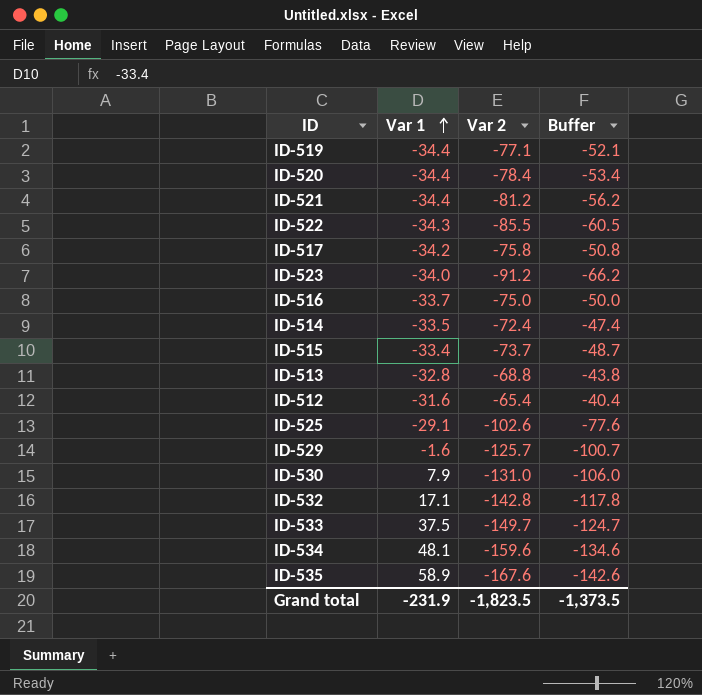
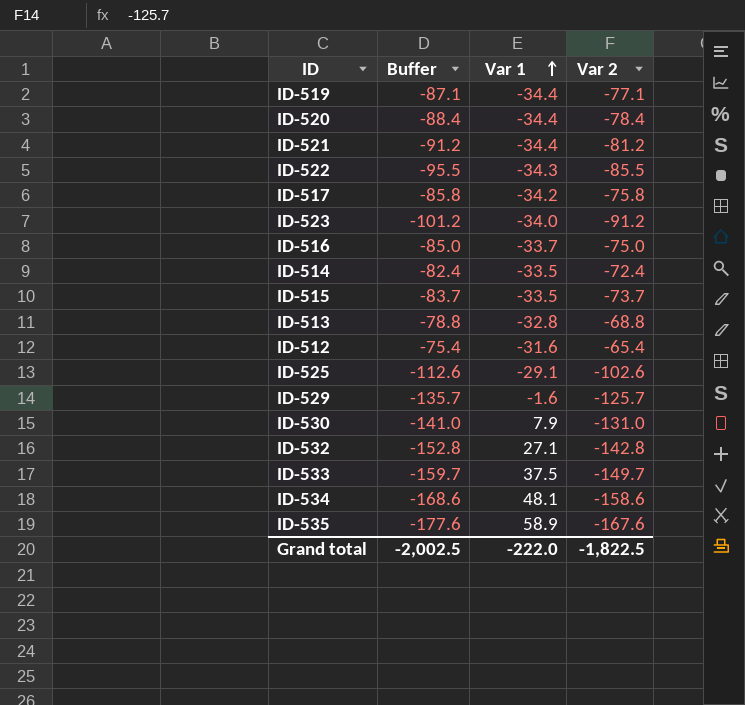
column Buffer | formula: [Var 2] + 25 -> [Var 2] - 10
column Buffer | position: 4 -> 2
ID-515 | Var 1: -33.4 -> -33.5
ID-532 | Var 1: 17.1 -> 27.1
ID-534 | Var 2: -159.6 -> -158.6
Grand total | Buffer: -1,373.5 -> -2,002.5
Grand total | Var 1: -231.9 -> -222.0
Grand total | Var 2: -1,823.5 -> -1,822.5

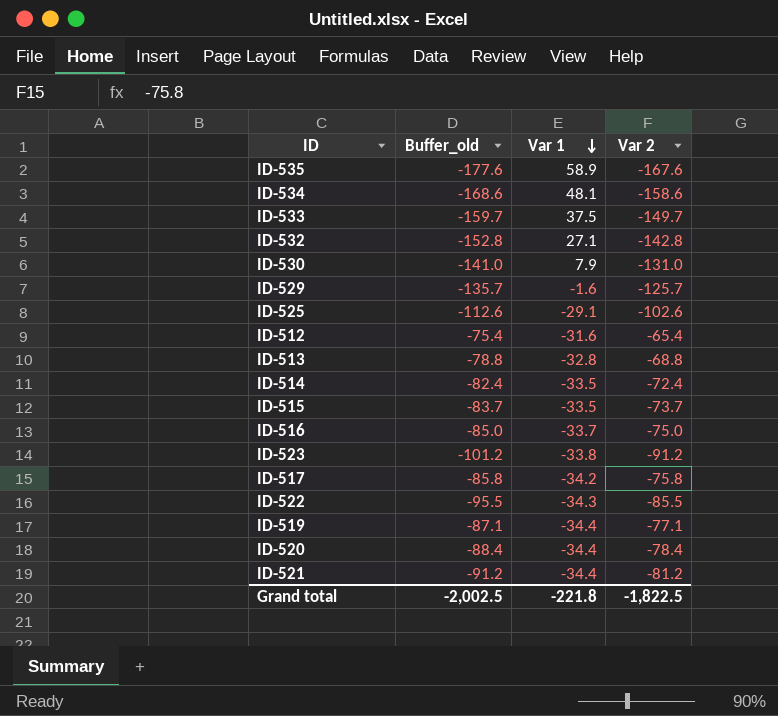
row order: Var 1 ascending -> Var 1 descending
column name: Buffer -> Buffer_old
ID-523 | Var 1: -34.0 -> -33.8
Grand total | Var 1: -222.0 -> -221.8

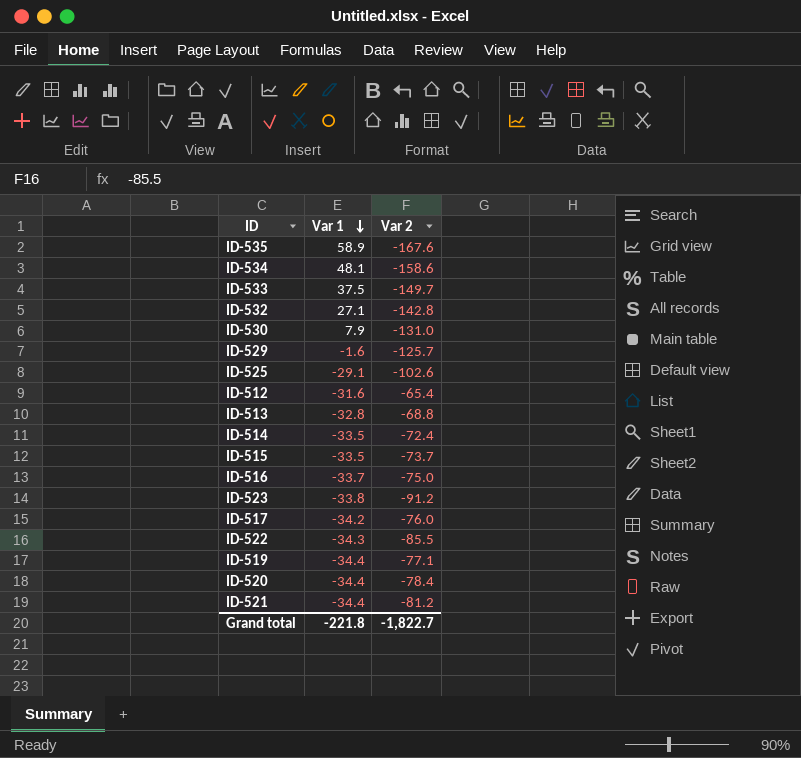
column Buffer_old | formula: [Var 2] - 10 -> none
ID-517 | Var 2: -75.8 -> -76.0
Grand total | Var 2: -1,822.5 -> -1,822.7

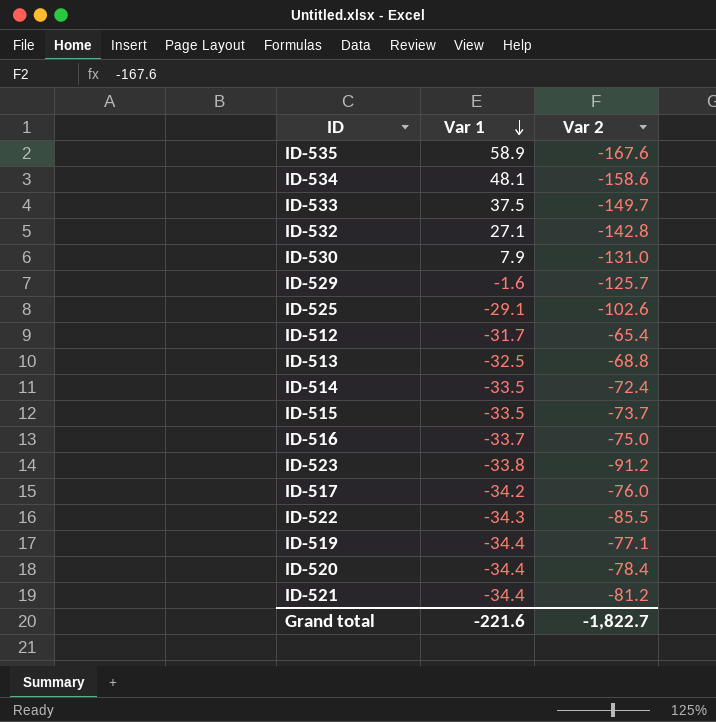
ID-512 | Var 1: -31.6 -> -31.7
ID-513 | Var 1: -32.8 -> -32.5
Grand total | Var 1: -221.8 -> -221.6

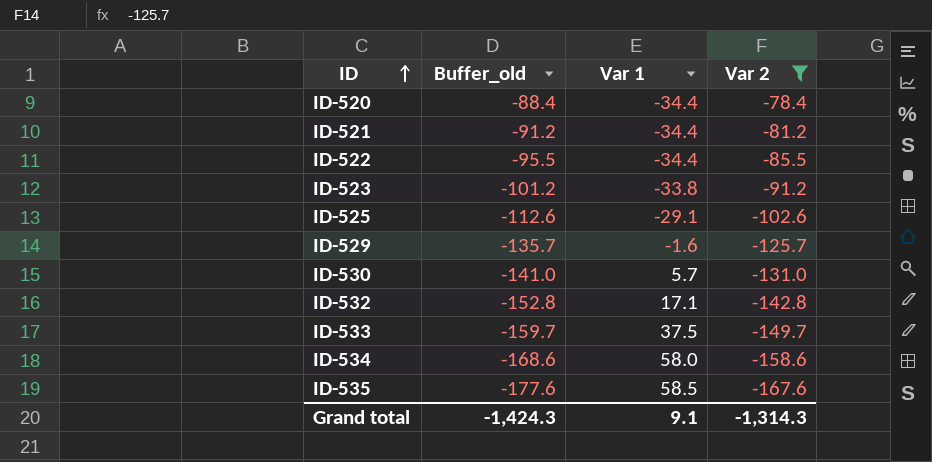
filter: none -> Var 2 <= -78.4
row order: Var 1 descending -> ID ascending
column Buffer_old | formula: none -> [Var 2] - 10
ID-522 | Var 1: -34.3 -> -34.4
ID-530 | Var 1: 7.9 -> 5.7
ID-532 | Var 1: 27.1 -> 17.1
ID-534 | Var 1: 48.1 -> 58.0
ID-535 | Var 1: 58.9 -> 58.5
Grand total | Var 1: -221.6 -> 9.1
Grand total | Var 2: -1,822.7 -> -1,314.3

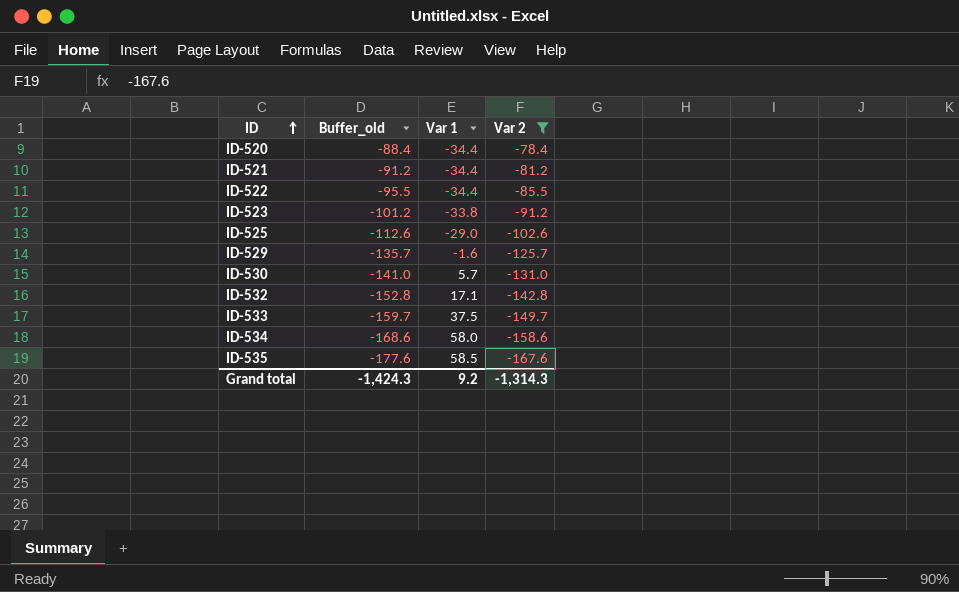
ID-525 | Var 1: -29.1 -> -29.0
Grand total | Var 1: 9.1 -> 9.2

